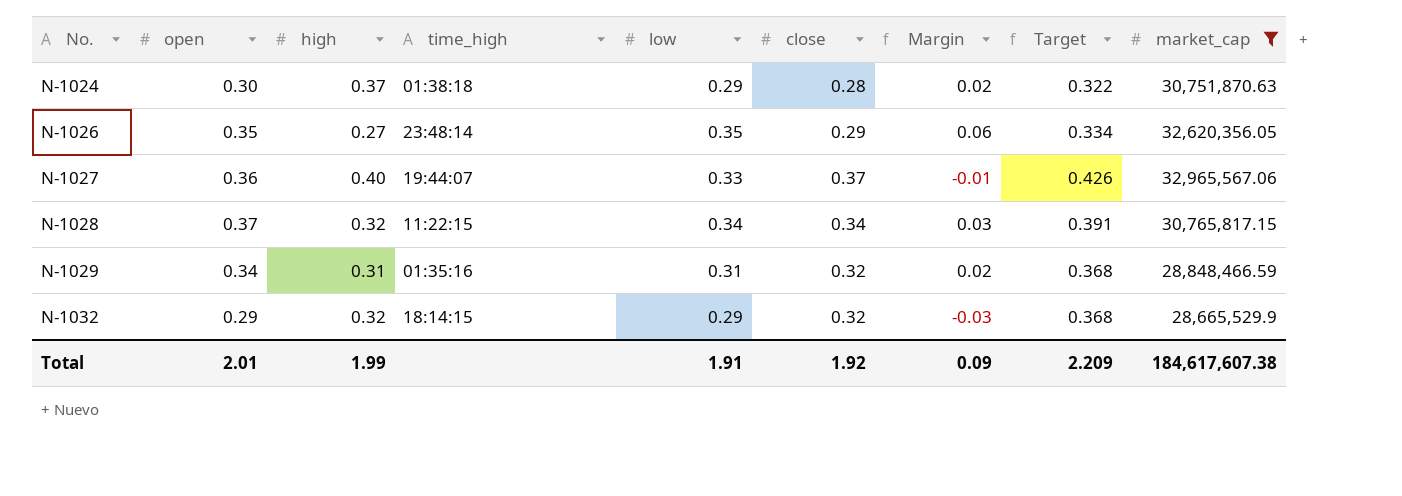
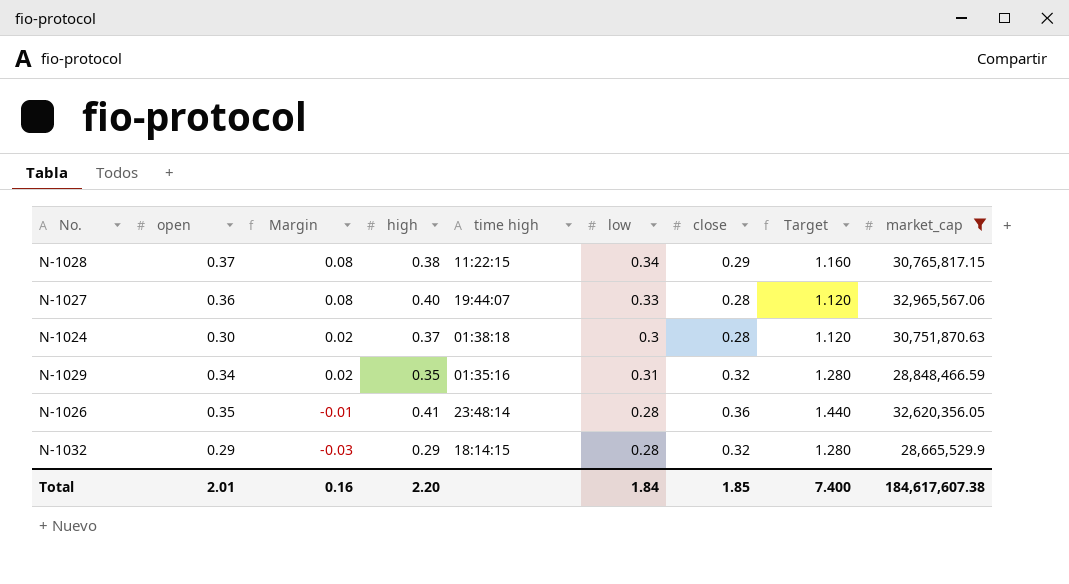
row order: No. ascending -> Margin descending
column Margin | position: 7 -> 3
column name: time_high -> time high
column Target | formula: [close] * 1.15 -> [close] * 4
N-1028 | Margin: 0.03 -> 0.08
N-1028 | high: 0.32 -> 0.38
N-1028 | close: 0.34 -> 0.29
N-1027 | Margin: -0.01 -> 0.08
N-1027 | close: 0.37 -> 0.28
N-1024 | low: 0.29 -> 0.3
N-1029 | high: 0.31 -> 0.35
N-1026 | Margin: 0.06 -> -0.01
N-1026 | high: 0.27 -> 0.41
N-1026 | low: 0.35 -> 0.28
N-1026 | close: 0.29 -> 0.36
N-1032 | high: 0.32 -> 0.29
N-1032 | low: 0.29 -> 0.28
Total | Margin: 0.09 -> 0.16
Total | high: 1.99 -> 2.20
Total | low: 1.91 -> 1.84
Total | close: 1.92 -> 1.85
Total | Target: 2.209 -> 7.400

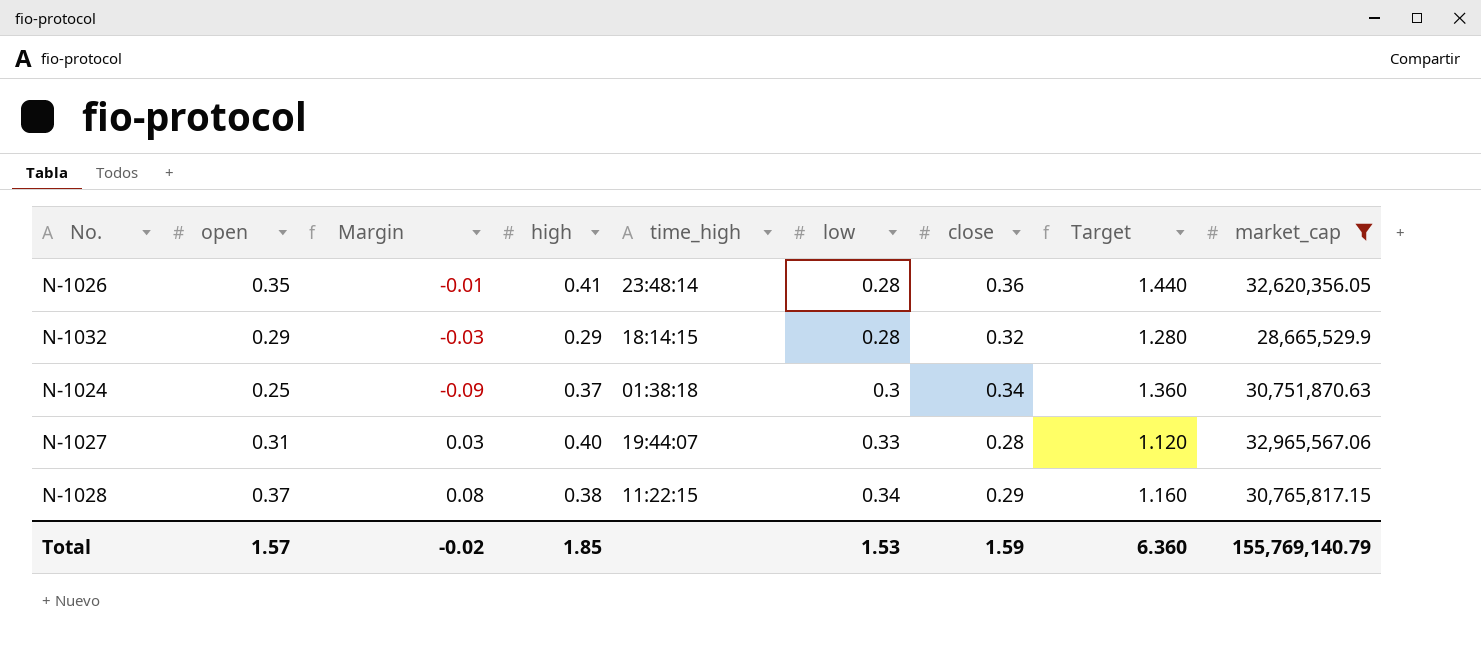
row order: Margin descending -> low ascending
column name: time high -> time_high
row N-1029: 0.34 | 0.02 | 0.35 | 01:35:16 | 0.31 | 0.32 | 1.280 | 28,848,466.59 -> none
N-1024 | open: 0.30 -> 0.25
N-1024 | Margin: 0.02 -> -0.09
N-1024 | close: 0.28 -> 0.34
N-1024 | Target: 1.120 -> 1.360
N-1027 | open: 0.36 -> 0.31
N-1027 | Margin: 0.08 -> 0.03
Total | open: 2.01 -> 1.57
Total | Margin: 0.16 -> -0.02
Total | high: 2.20 -> 1.85
Total | low: 1.84 -> 1.53
Total | close: 1.85 -> 1.59
Total | Target: 7.400 -> 6.360
Total | market_cap: 184,617,607.38 -> 155,769,140.79

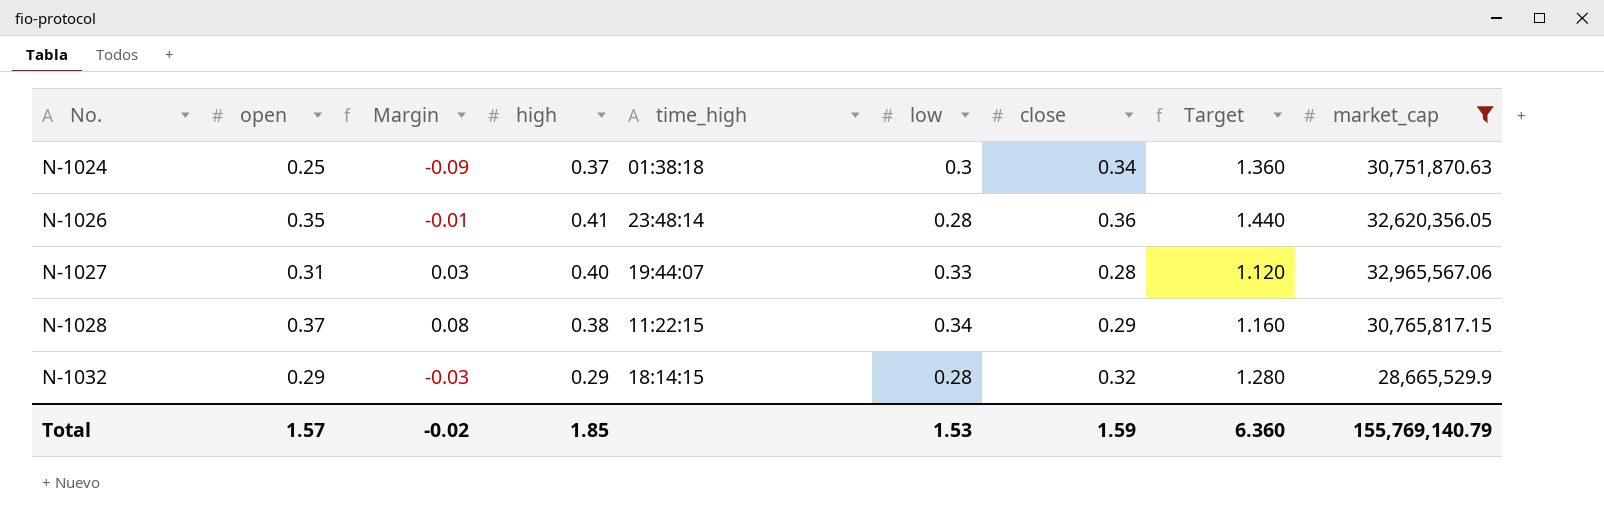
row order: low ascending -> No. ascending

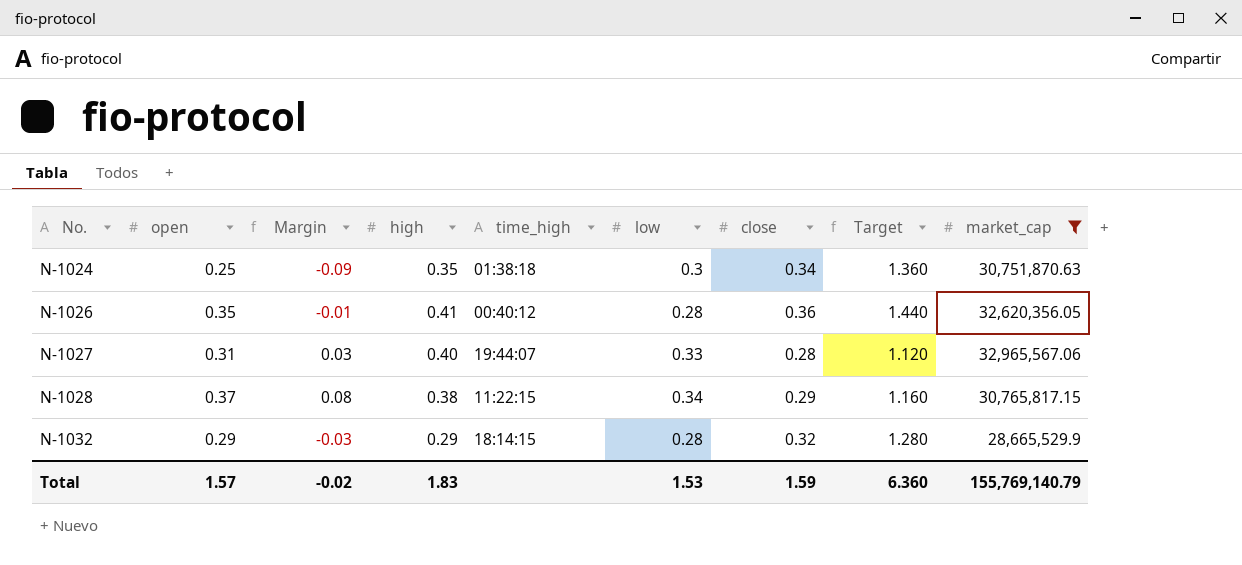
N-1024 | high: 0.37 -> 0.35
N-1026 | time_high: 23:48:14 -> 00:40:12
Total | high: 1.85 -> 1.83

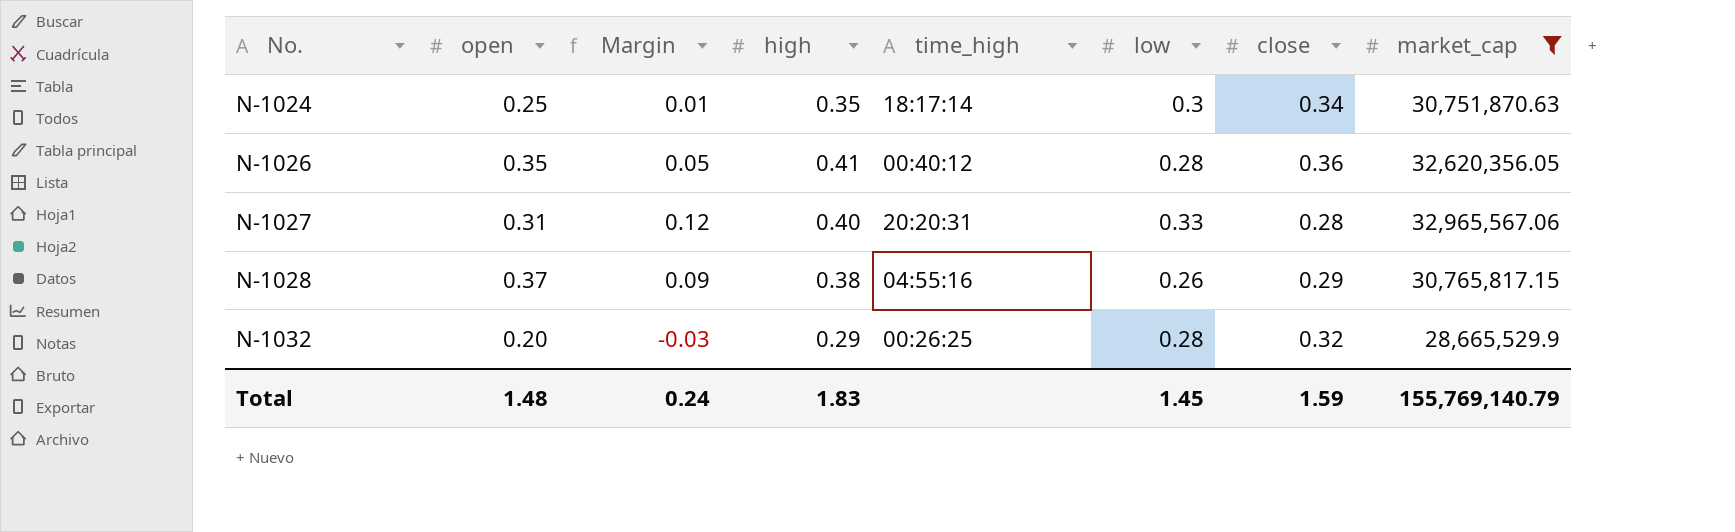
column Target | formula: [close] * 4 -> none
column Margin | formula: [open] - [close] -> [high] - [close]
N-1024 | time_high: 01:38:18 -> 18:17:14
N-1027 | time_high: 19:44:07 -> 20:20:31
N-1028 | time_high: 11:22:15 -> 04:55:16
N-1028 | low: 0.34 -> 0.26
N-1032 | open: 0.29 -> 0.20
N-1032 | time_high: 18:14:15 -> 00:26:25
Total | open: 1.57 -> 1.48
Total | Margin: -0.02 -> 0.24
Total | low: 1.53 -> 1.45

